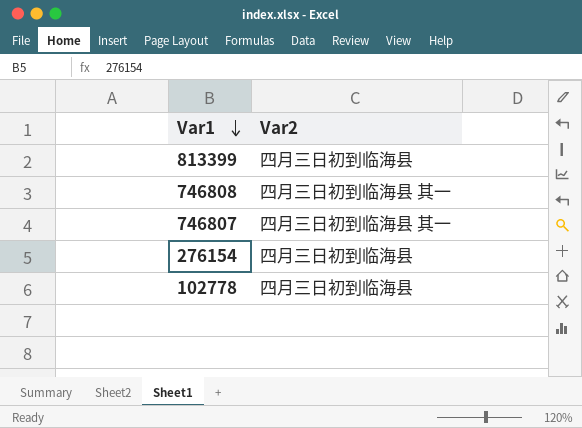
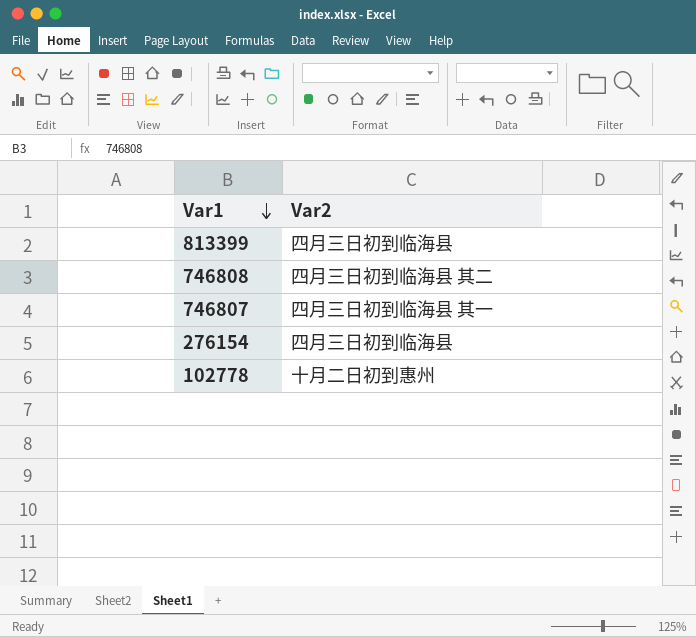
746808 | Var2: 四月三日初到临海县 其一 -> 四月三日初到临海县 其二
102778 | Var2: 四月三日初到临海县 -> 十月二日初到惠州

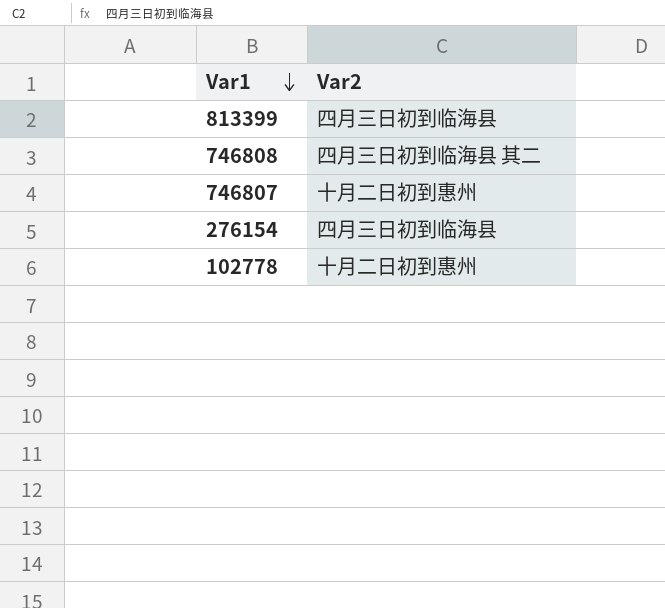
746807 | Var2: 四月三日初到临海县 其一 -> 十月二日初到惠州

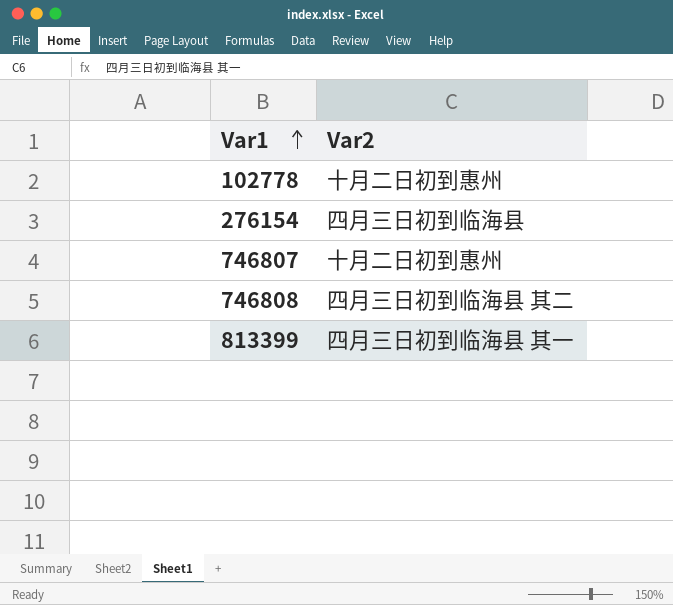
row order: Var1 descending -> Var1 ascending
813399 | Var2: 四月三日初到临海县 -> 四月三日初到临海县 其一

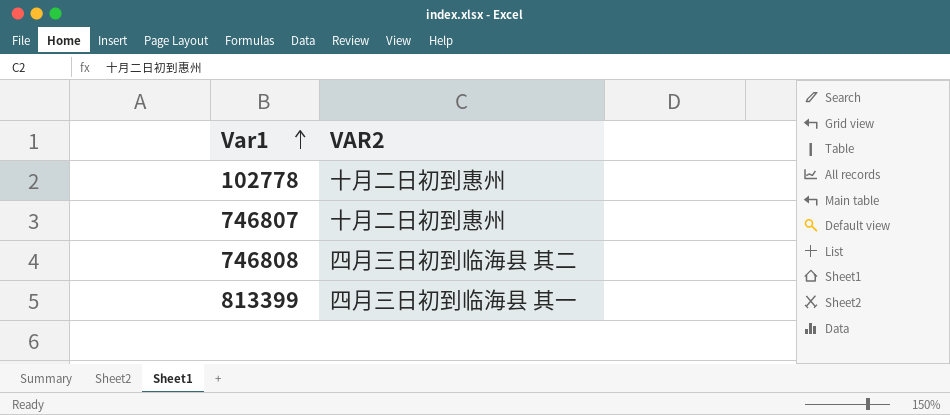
column name: Var2 -> VAR2
row 276154: 四月三日初到临海县 -> none

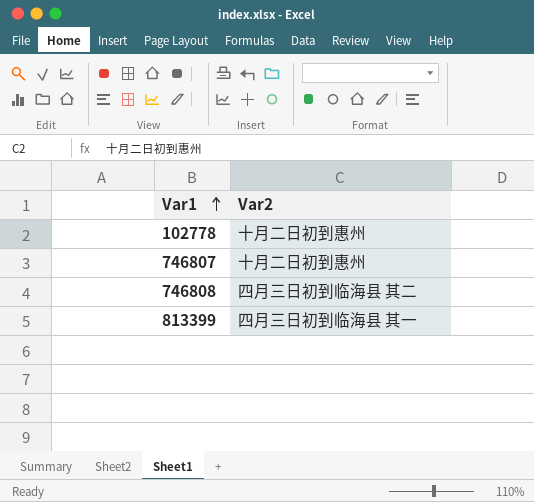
column name: VAR2 -> Var2

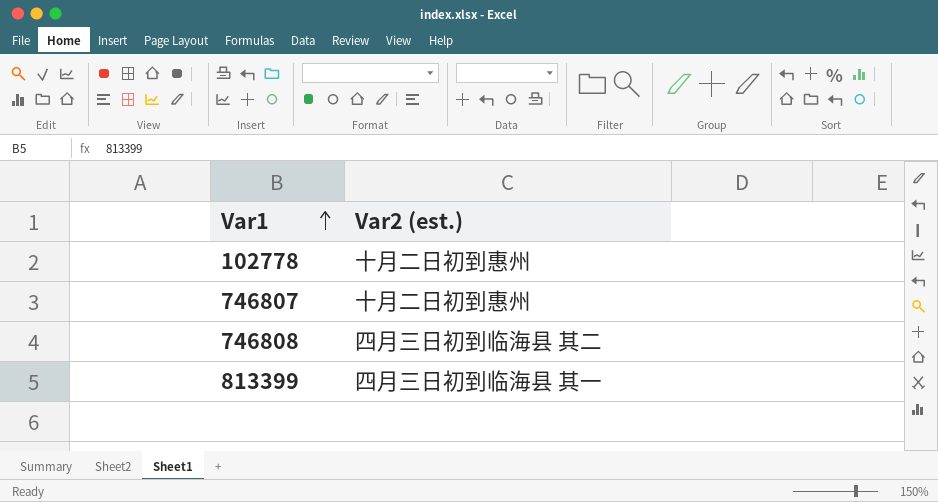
column name: Var2 -> Var2 (est.)

